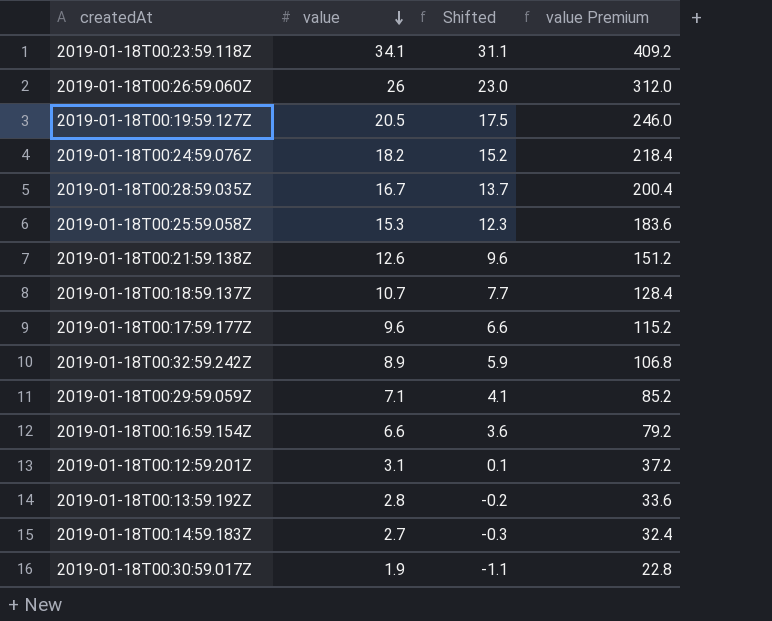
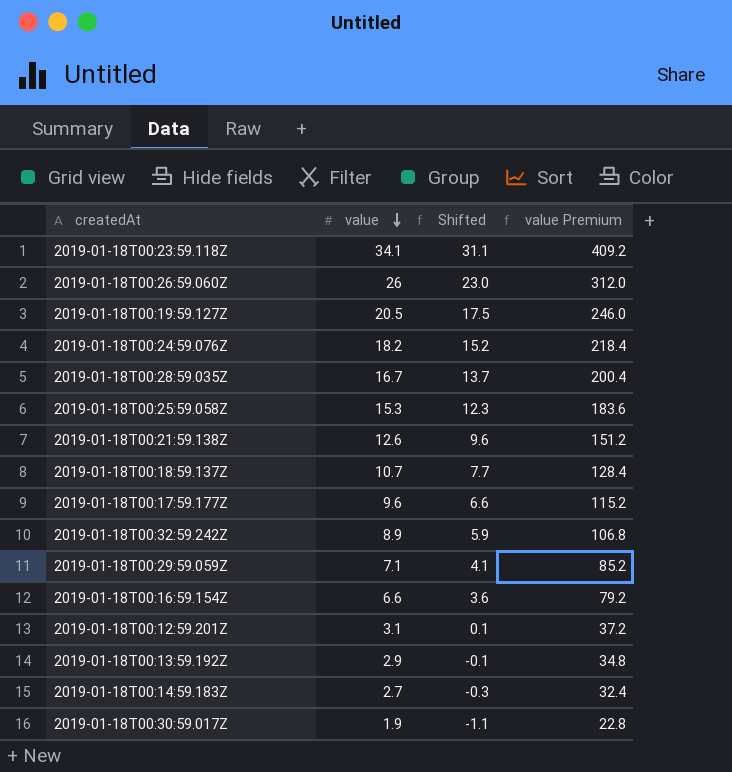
2019-01-18T00:13:59.192Z | value: 2.8 -> 2.9
2019-01-18T00:13:59.192Z | Shifted: -0.2 -> -0.1
2019-01-18T00:13:59.192Z | value Premium: 33.6 -> 34.8

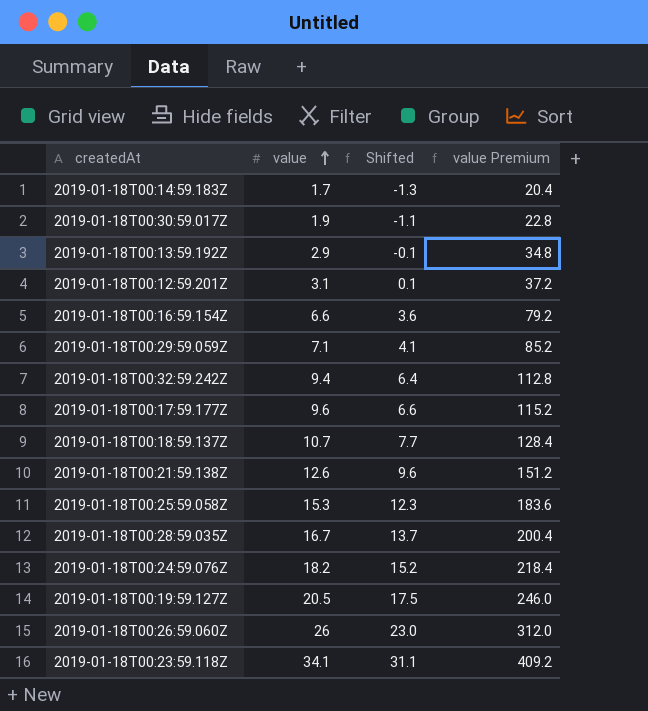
row order: value descending -> value ascending
2019-01-18T00:14:59.183Z | value: 2.7 -> 1.7
2019-01-18T00:14:59.183Z | Shifted: -0.3 -> -1.3
2019-01-18T00:14:59.183Z | value Premium: 32.4 -> 20.4
2019-01-18T00:32:59.242Z | value: 8.9 -> 9.4
2019-01-18T00:32:59.242Z | Shifted: 5.9 -> 6.4
2019-01-18T00:32:59.242Z | value Premium: 106.8 -> 112.8

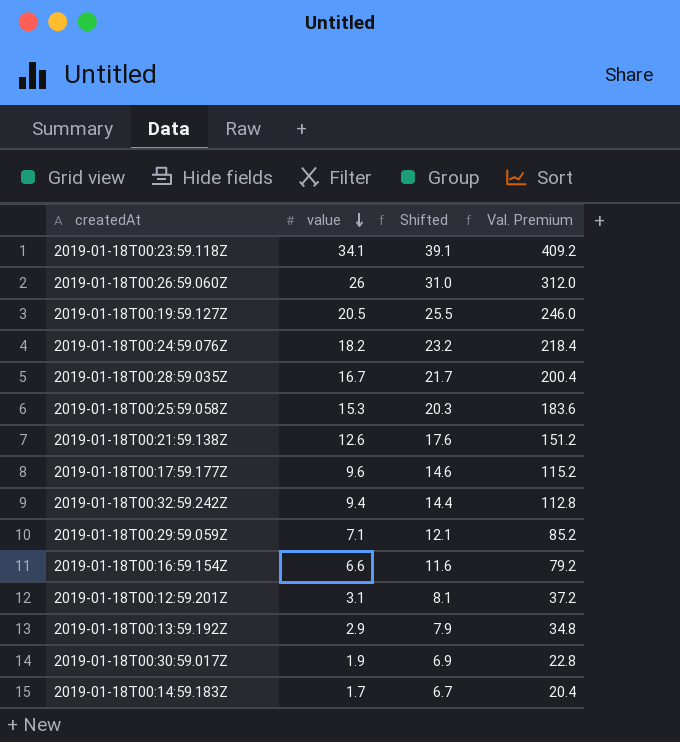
row order: value ascending -> value descending
column Shifted | formula: [value] - 3 -> [value] + 5
column name: value Premium -> Val. Premium
row 2019-01-18T00:18:59.137Z: 10.7 | 7.7 | 128.4 -> none

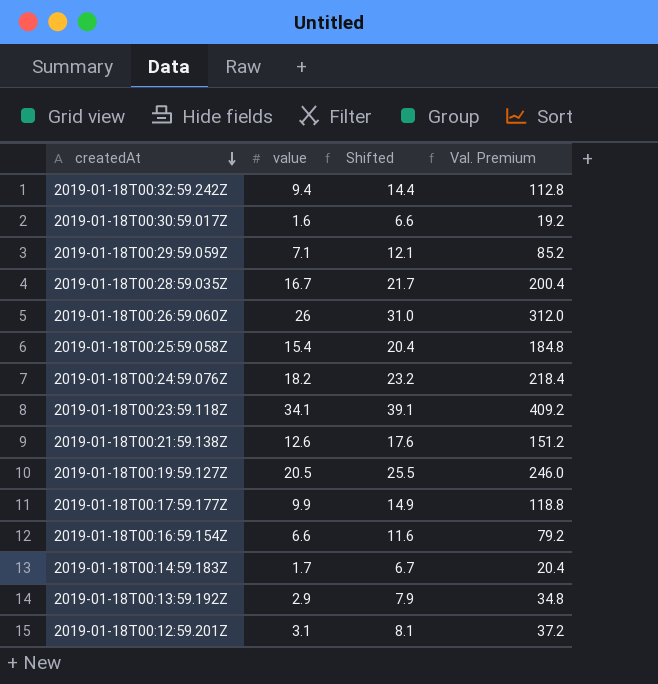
row order: value descending -> createdAt descending
2019-01-18T00:30:59.017Z | value: 1.9 -> 1.6
2019-01-18T00:30:59.017Z | Shifted: 6.9 -> 6.6
2019-01-18T00:30:59.017Z | Val. Premium: 22.8 -> 19.2
2019-01-18T00:25:59.058Z | value: 15.3 -> 15.4
2019-01-18T00:25:59.058Z | Shifted: 20.3 -> 20.4
2019-01-18T00:25:59.058Z | Val. Premium: 183.6 -> 184.8
2019-01-18T00:17:59.177Z | value: 9.6 -> 9.9
2019-01-18T00:17:59.177Z | Shifted: 14.6 -> 14.9
2019-01-18T00:17:59.177Z | Val. Premium: 115.2 -> 118.8

